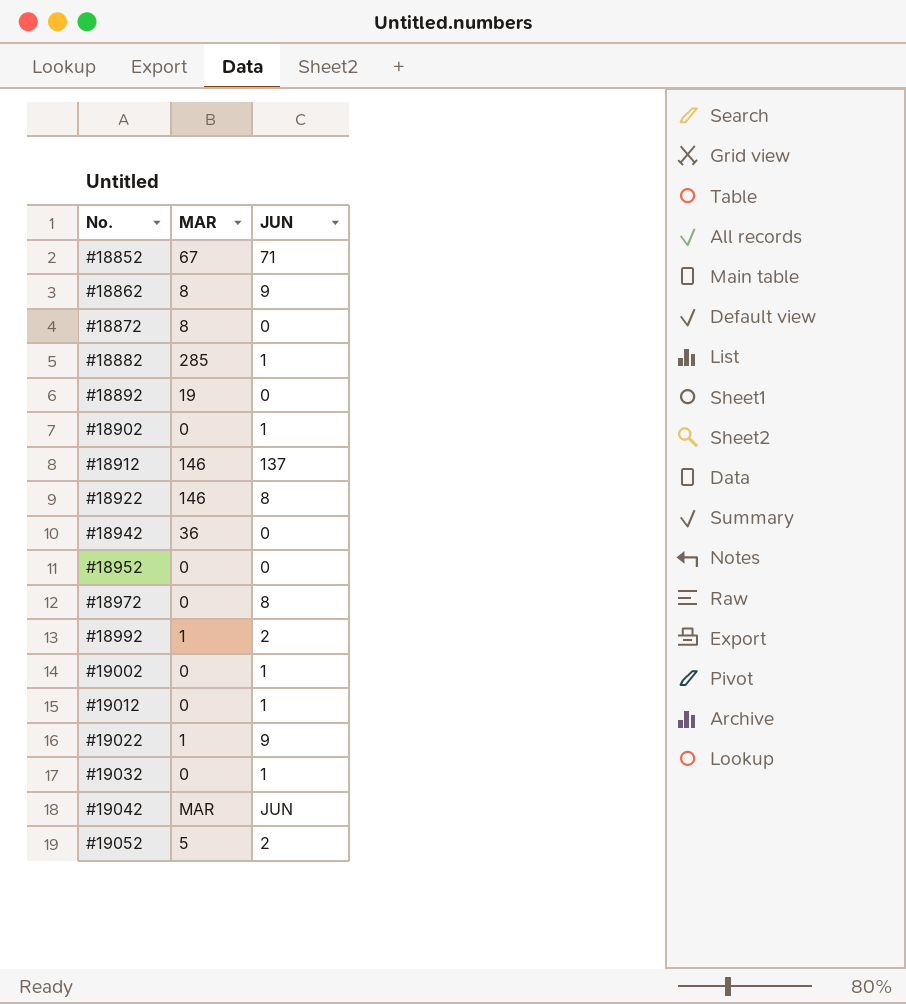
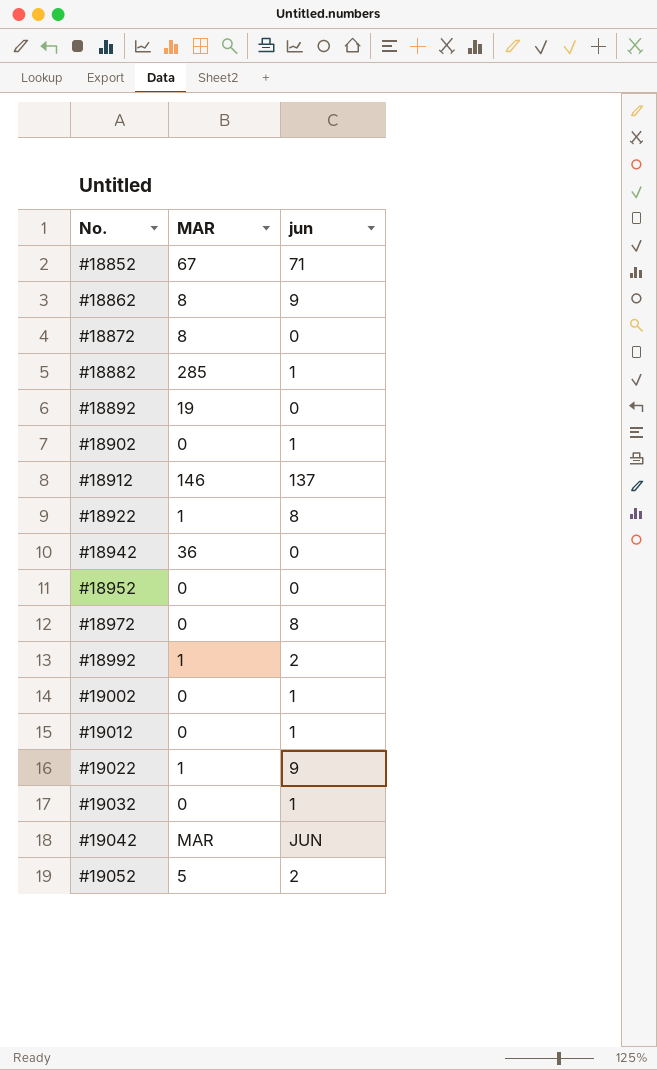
column name: JUN -> jun
#18922 | MAR: 146 -> 1

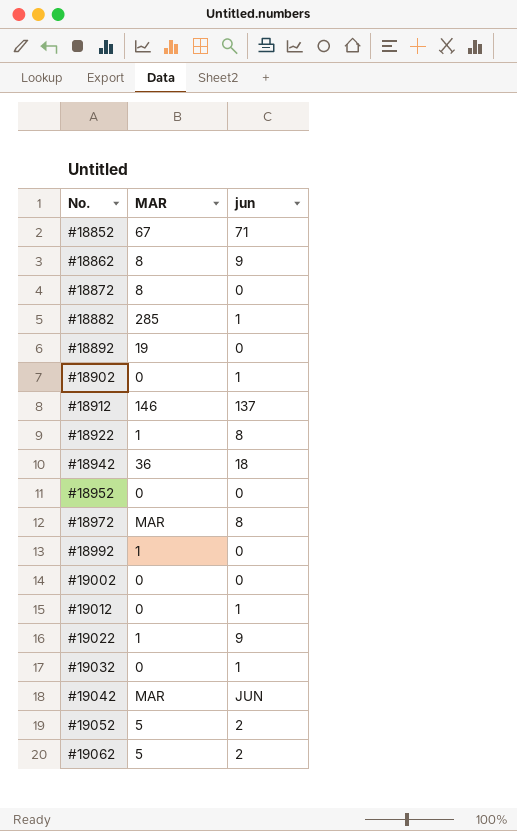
#18942 | jun: 0 -> 18
#18972 | MAR: 0 -> MAR
#18992 | jun: 2 -> 0
#19002 | jun: 1 -> 0
row #19062: none -> 5 | 2

